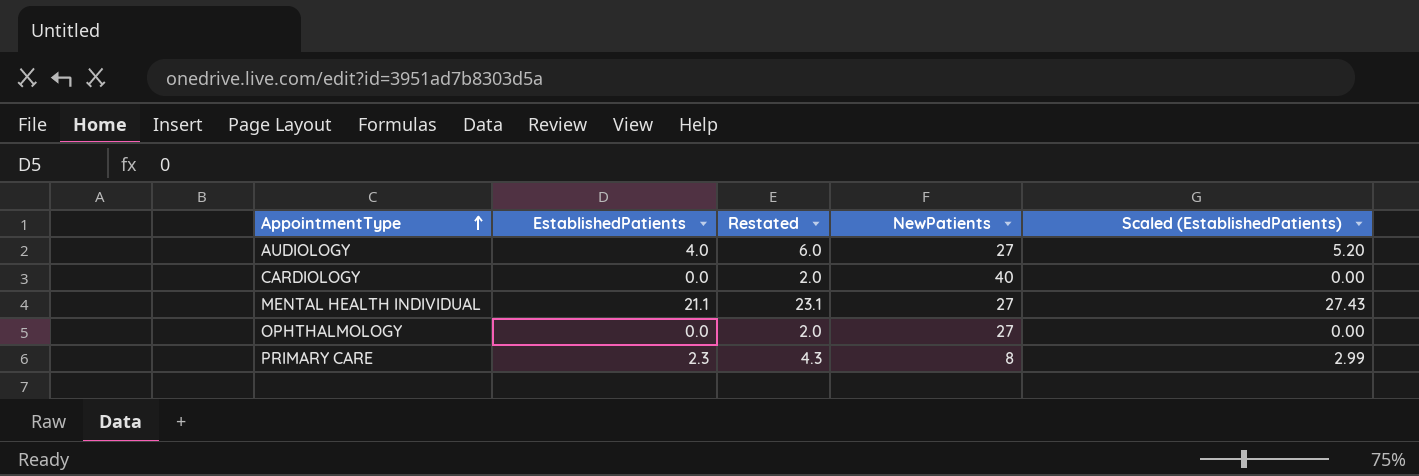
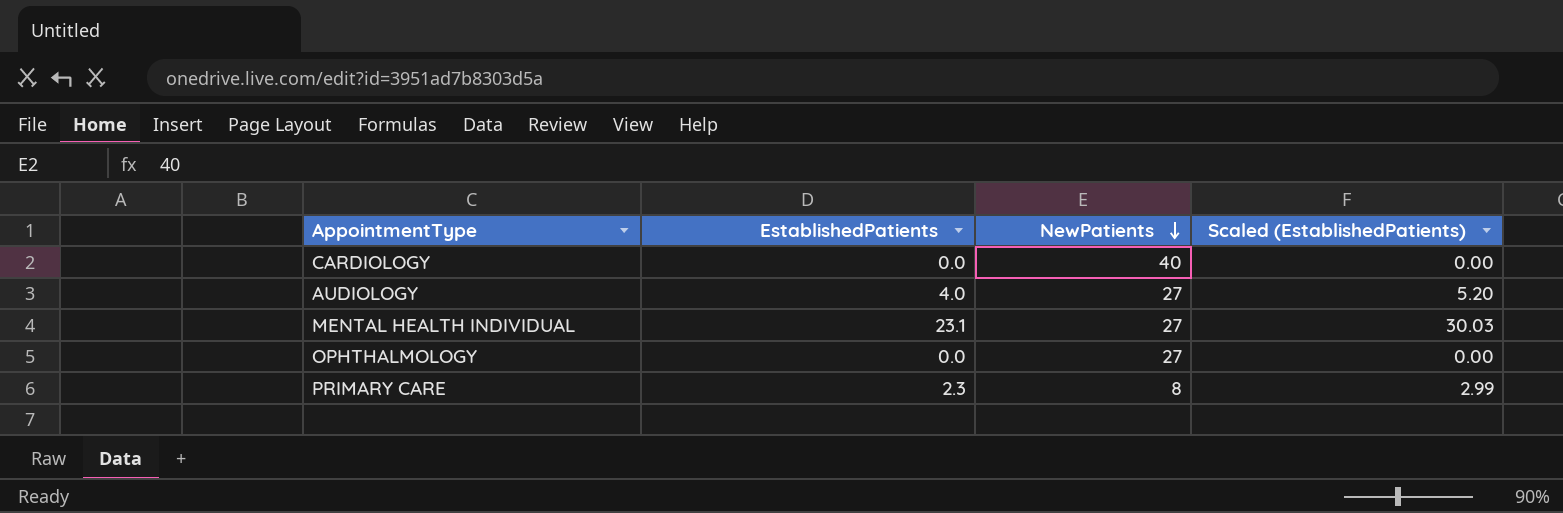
row order: AppointmentType ascending -> NewPatients descending
column Restated | formula: [EstablishedPatients] + 2 -> none
MENTAL HEALTH INDIVIDUAL | EstablishedPatients: 21.1 -> 23.1
MENTAL HEALTH INDIVIDUAL | Scaled (EstablishedPatients): 27.43 -> 30.03

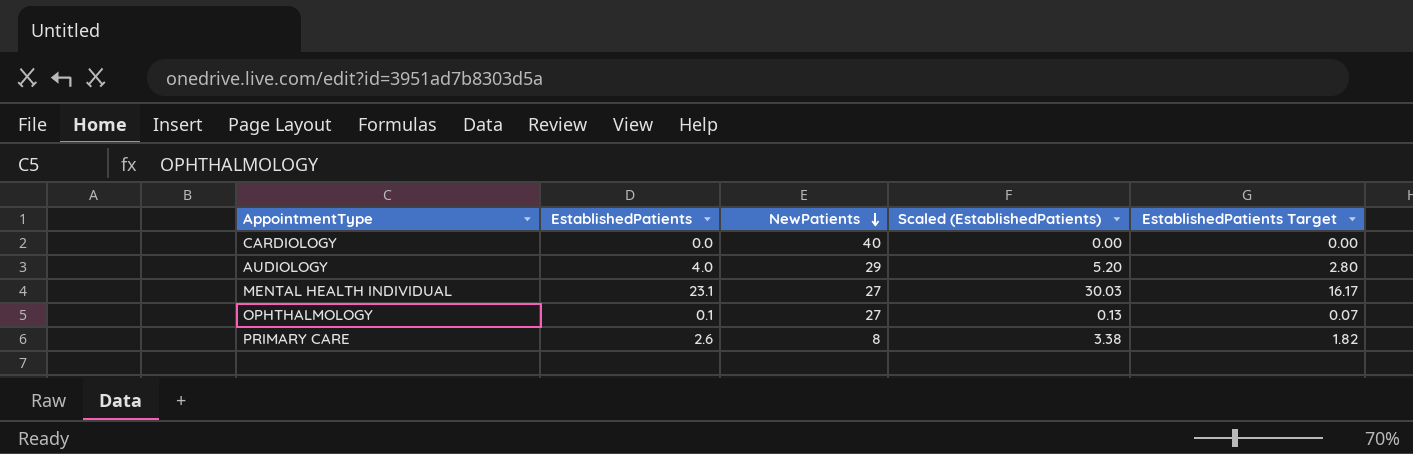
column EstablishedPatients Target | formula: none -> [EstablishedPatients] * 0.7
AUDIOLOGY | NewPatients: 27 -> 29
OPHTHALMOLOGY | EstablishedPatients: 0.0 -> 0.1
OPHTHALMOLOGY | Scaled (EstablishedPatients): 0.00 -> 0.13
PRIMARY CARE | EstablishedPatients: 2.3 -> 2.6
PRIMARY CARE | Scaled (EstablishedPatients): 2.99 -> 3.38

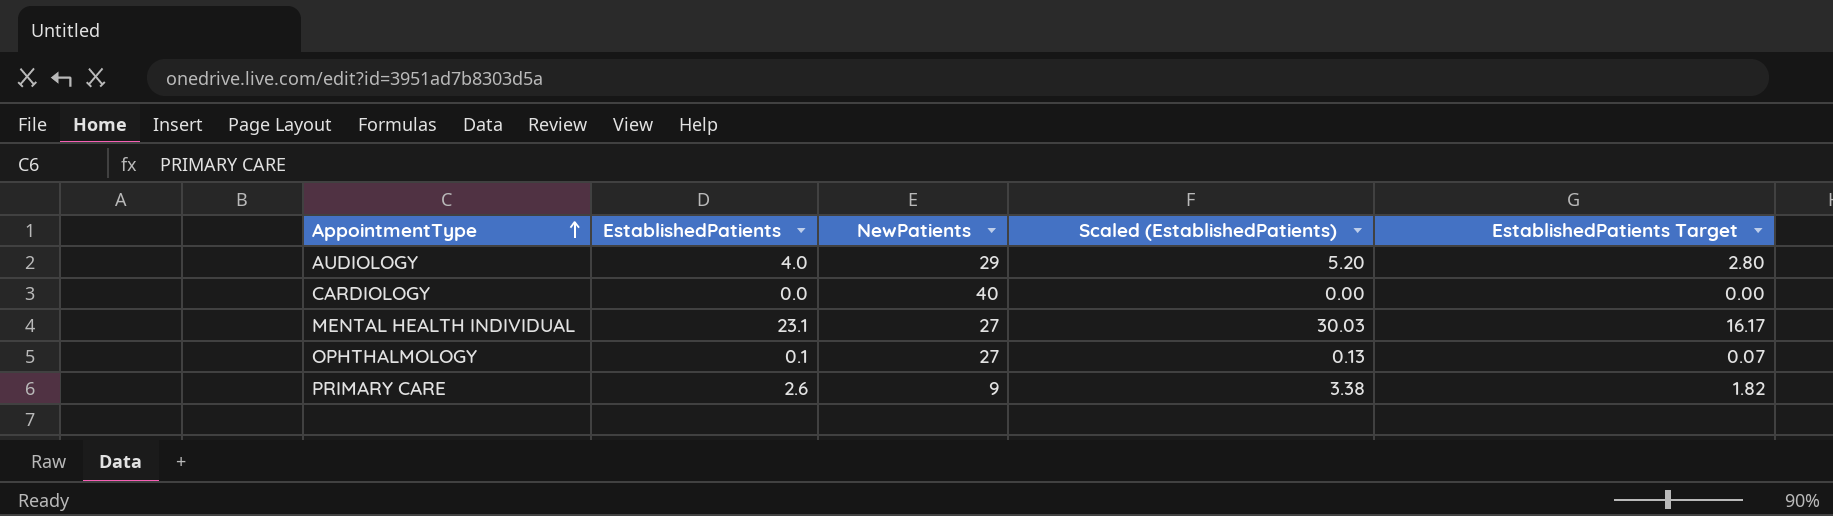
row order: NewPatients descending -> AppointmentType ascending
PRIMARY CARE | NewPatients: 8 -> 9

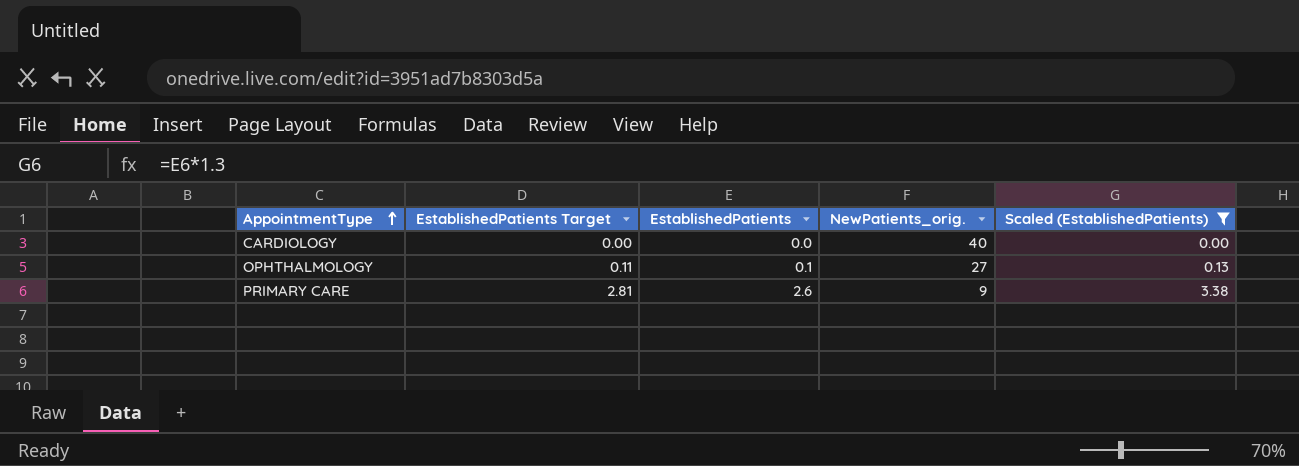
filter: none -> Scaled (EstablishedPatients) <= 3.38
column EstablishedPatients Target | formula: [EstablishedPatients] * 0.7 -> [EstablishedPatients] * 1.08
column EstablishedPatients Target | position: 5 -> 2
column name: NewPatients -> NewPatients_orig.

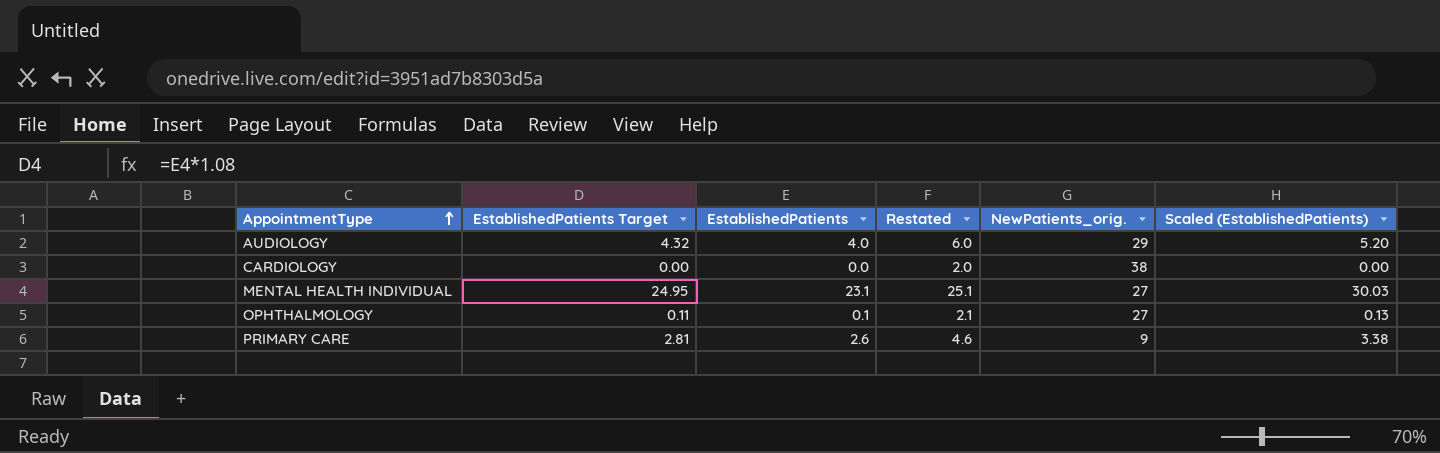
filter: Scaled (EstablishedPatients) <= 3.38 -> none
column Restated | formula: none -> [EstablishedPatients] + 2
CARDIOLOGY | NewPatients_orig.: 40 -> 38

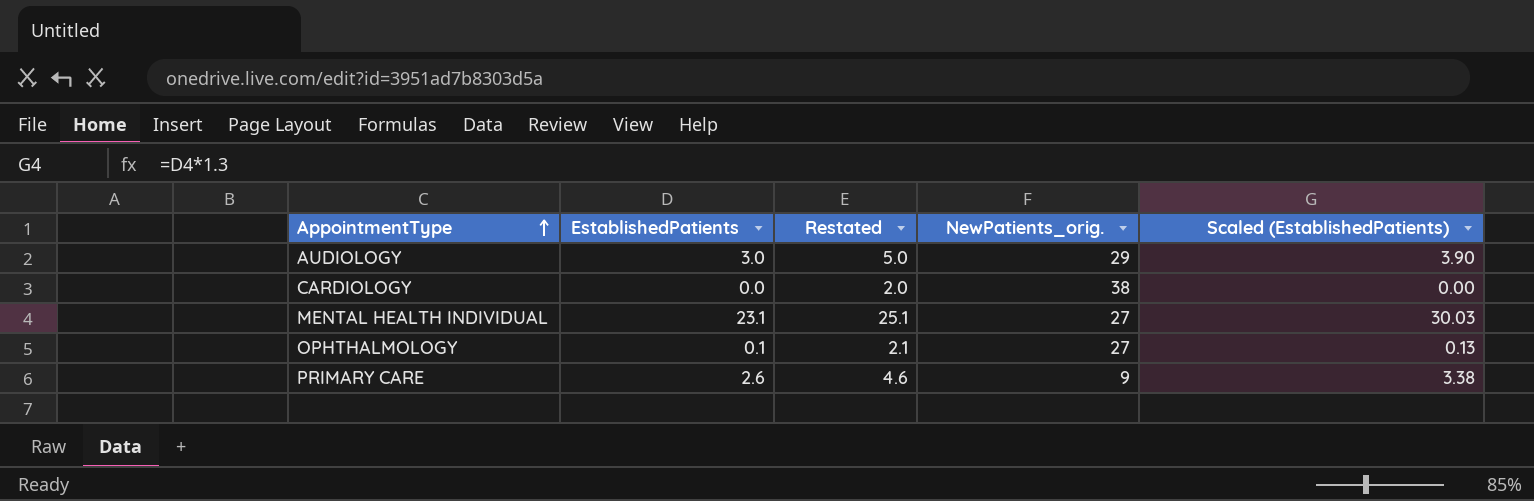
column EstablishedPatients Target | formula: [EstablishedPatients] * 1.08 -> none
AUDIOLOGY | EstablishedPatients: 4.0 -> 3.0
AUDIOLOGY | Restated: 6.0 -> 5.0
AUDIOLOGY | Scaled (EstablishedPatients): 5.20 -> 3.90

